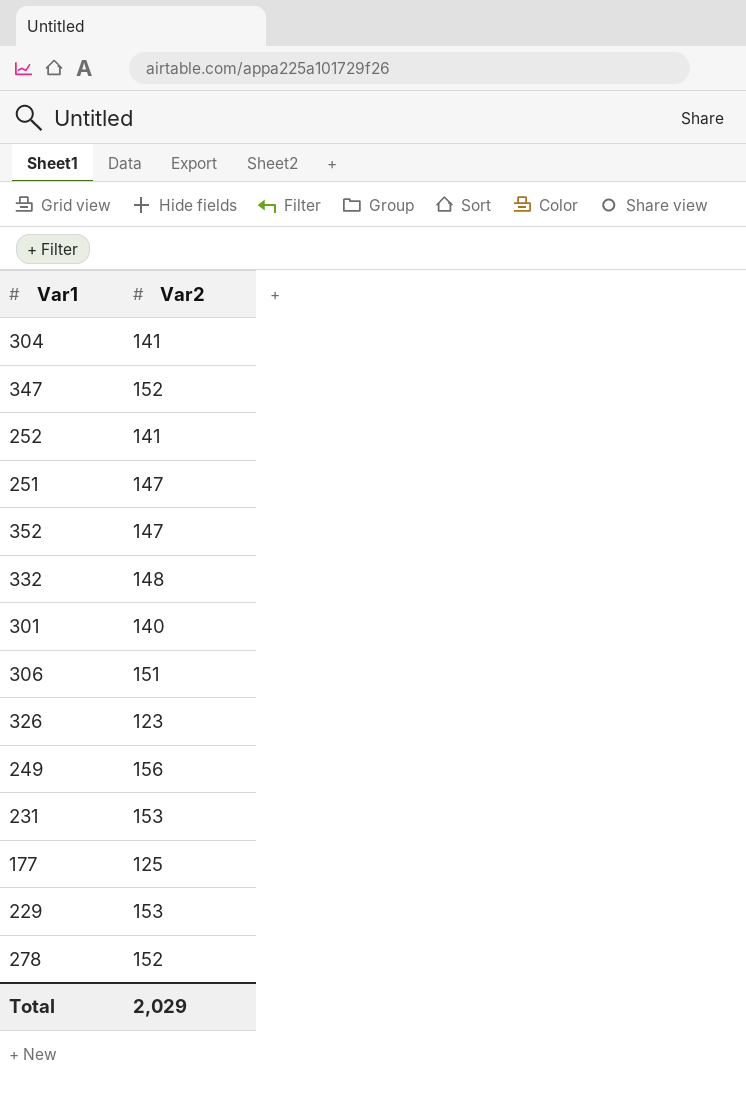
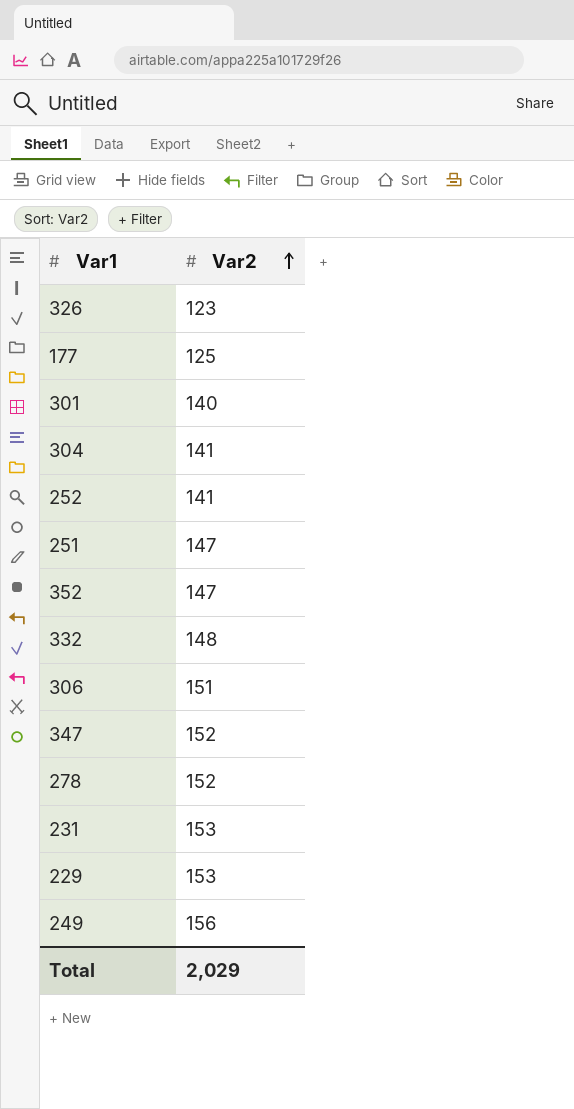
row order: none -> Var2 ascending

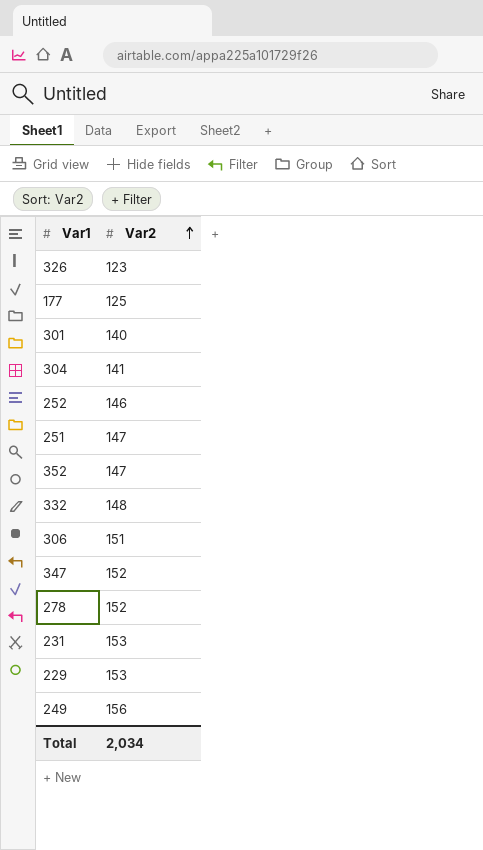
252 | Var2: 141 -> 146
Total | Var2: 2,029 -> 2,034

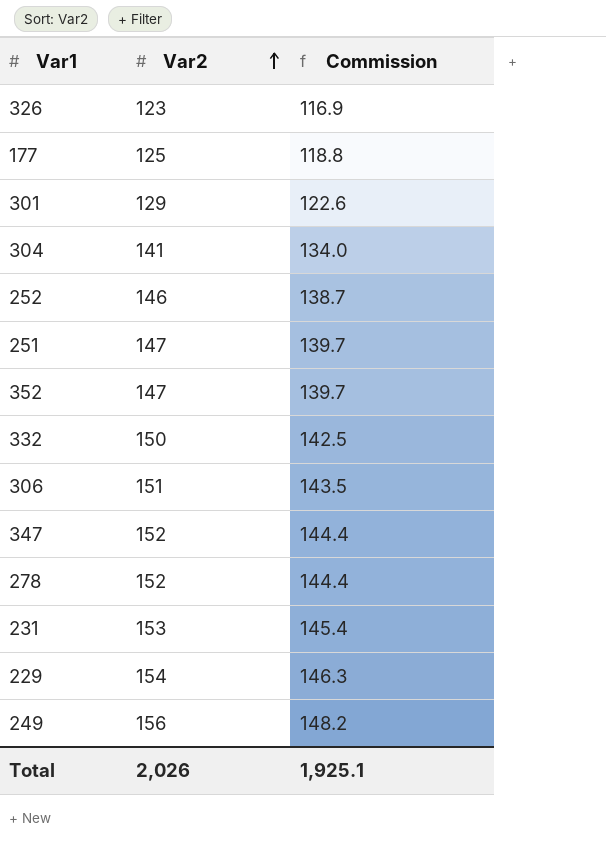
column Commission | formula: none -> [Var2] * 0.95
301 | Var2: 140 -> 129
332 | Var2: 148 -> 150
229 | Var2: 153 -> 154
Total | Var2: 2,034 -> 2,026

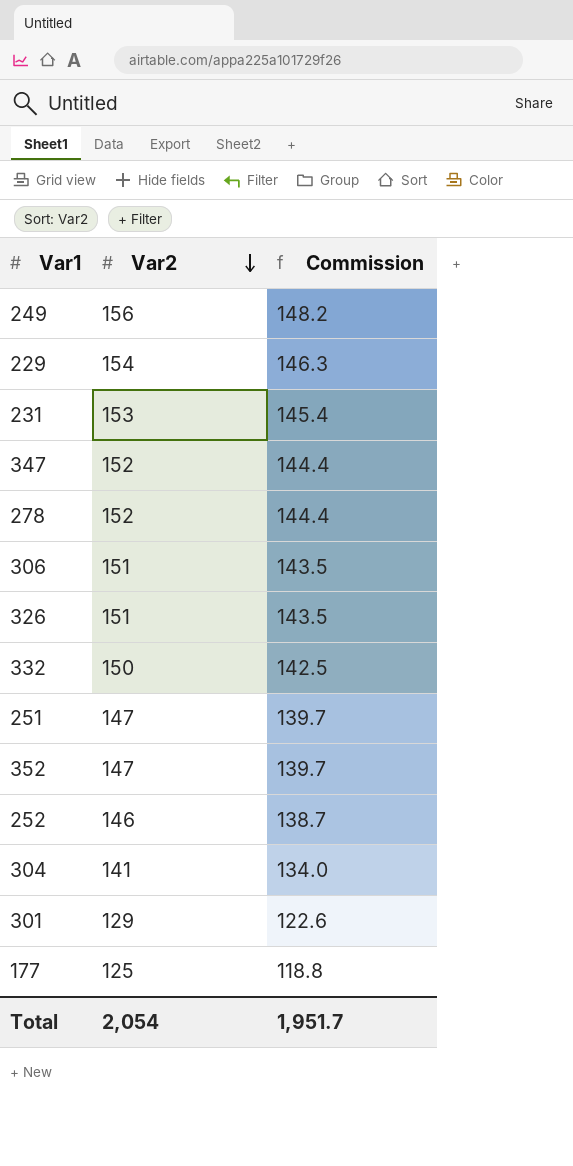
row order: Var2 ascending -> Var2 descending
326 | Var2: 123 -> 151
326 | Commission: 116.9 -> 143.5
Total | Var2: 2,026 -> 2,054
Total | Commission: 1,925.1 -> 1,951.7

